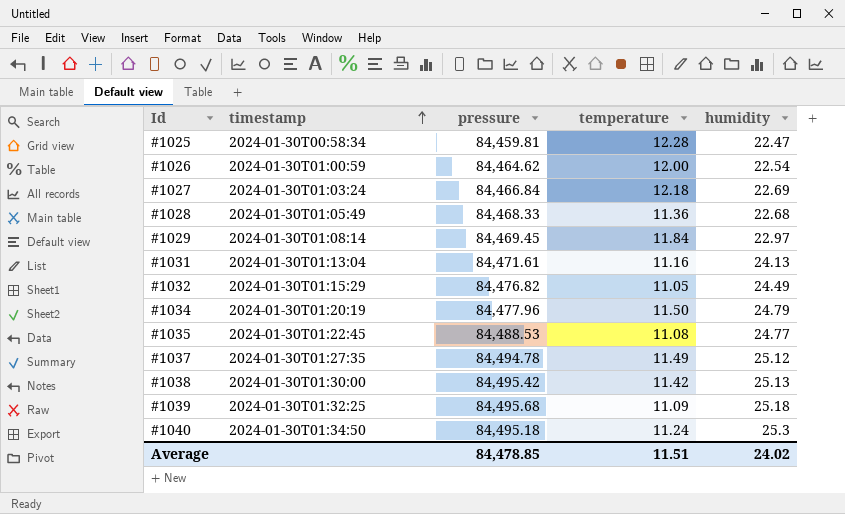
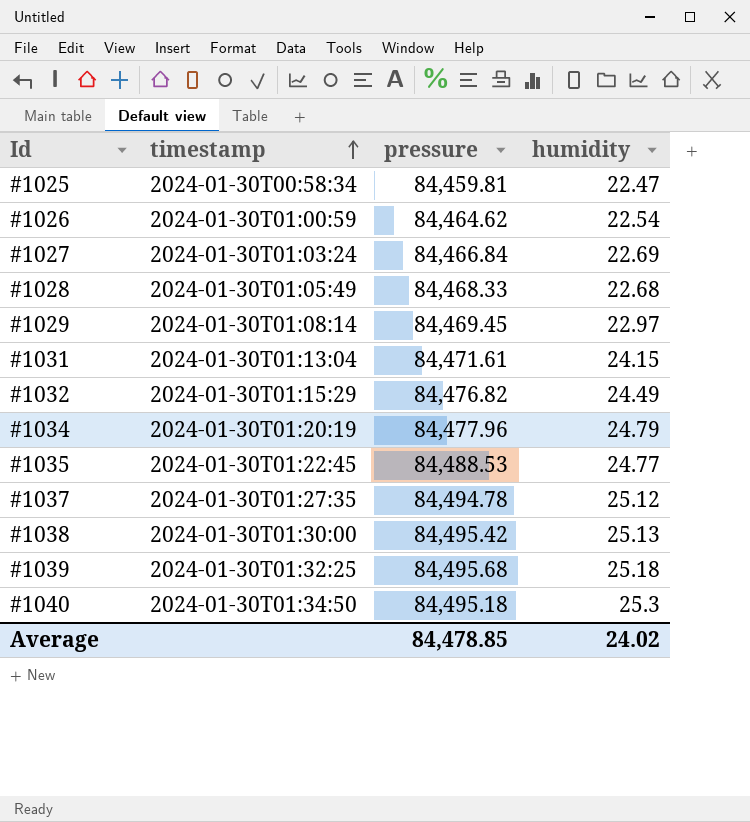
column temperature | position: 4 -> none
#1031 | humidity: 24.13 -> 24.15

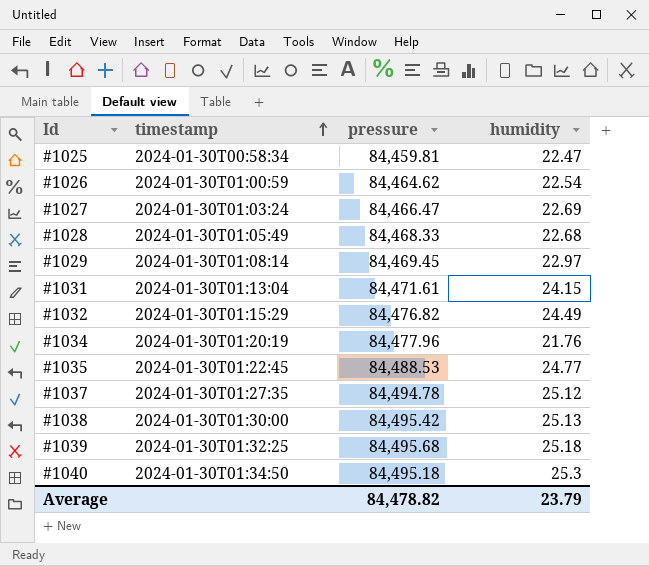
#1027 | pressure: 84,466.84 -> 84,466.47
#1034 | humidity: 24.79 -> 21.76
Average | pressure: 84,478.85 -> 84,478.82
Average | humidity: 24.02 -> 23.79

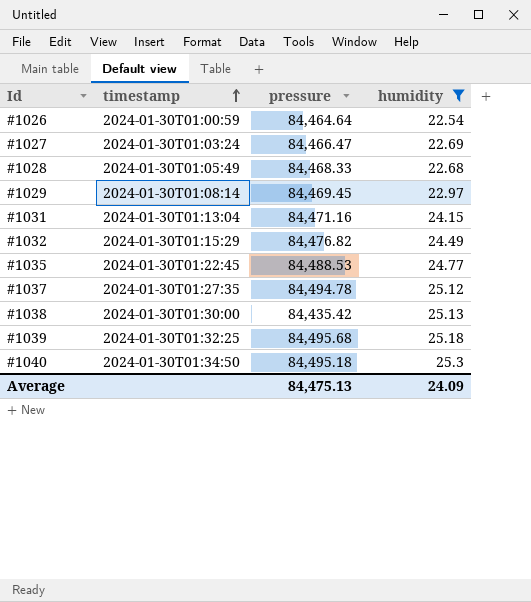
filter: none -> humidity >= 22.54
#1026 | pressure: 84,464.62 -> 84,464.64
#1031 | pressure: 84,471.61 -> 84,471.16
#1038 | pressure: 84,495.42 -> 84,435.42
Average | pressure: 84,478.82 -> 84,475.13
Average | humidity: 23.79 -> 24.09

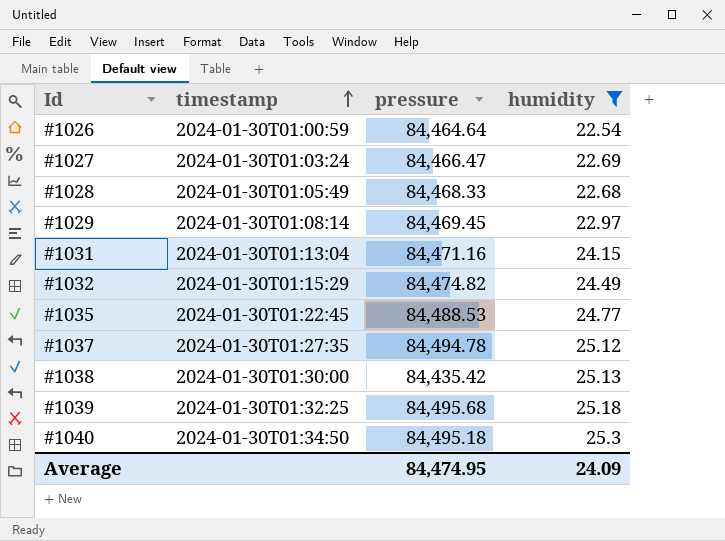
#1032 | pressure: 84,476.82 -> 84,474.82
Average | pressure: 84,475.13 -> 84,474.95

